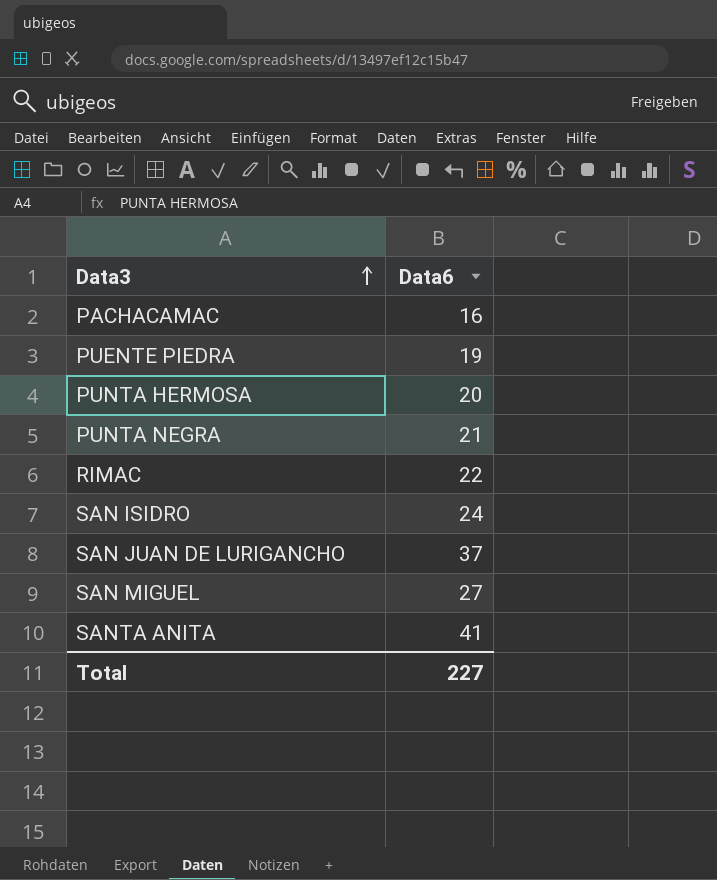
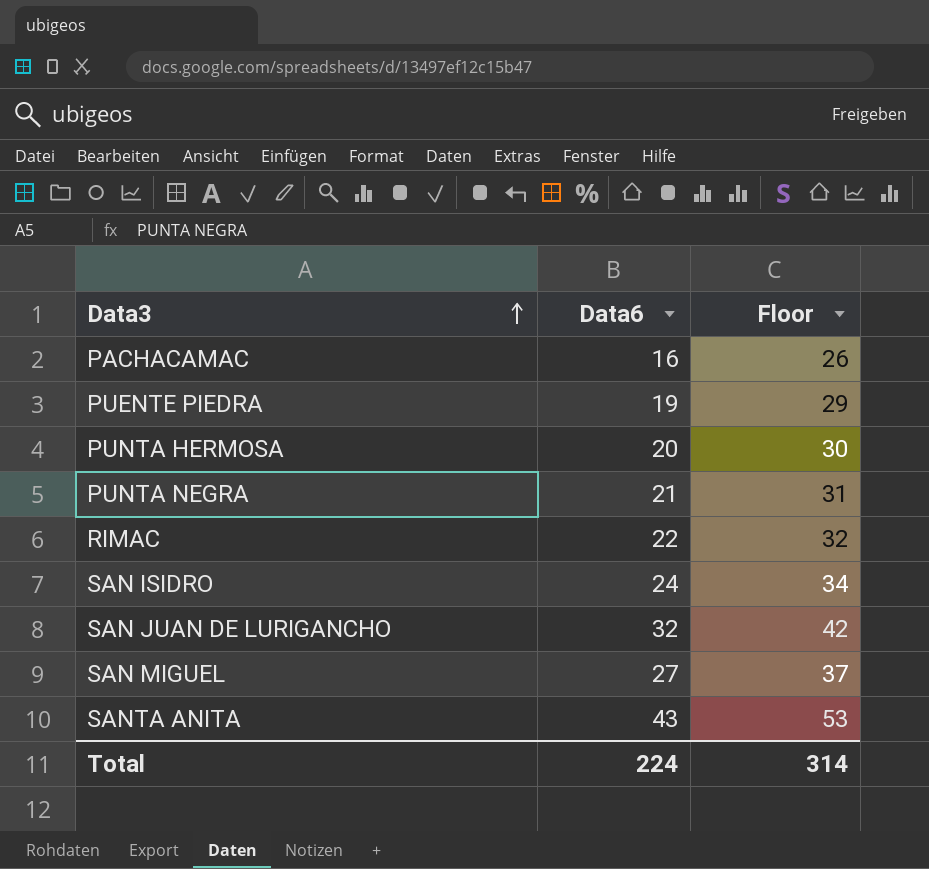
column Floor | formula: none -> [Data6] + 10
SAN JUAN DE LURIGANCHO | Data6: 37 -> 32
SANTA ANITA | Data6: 41 -> 43
Total | Data6: 227 -> 224

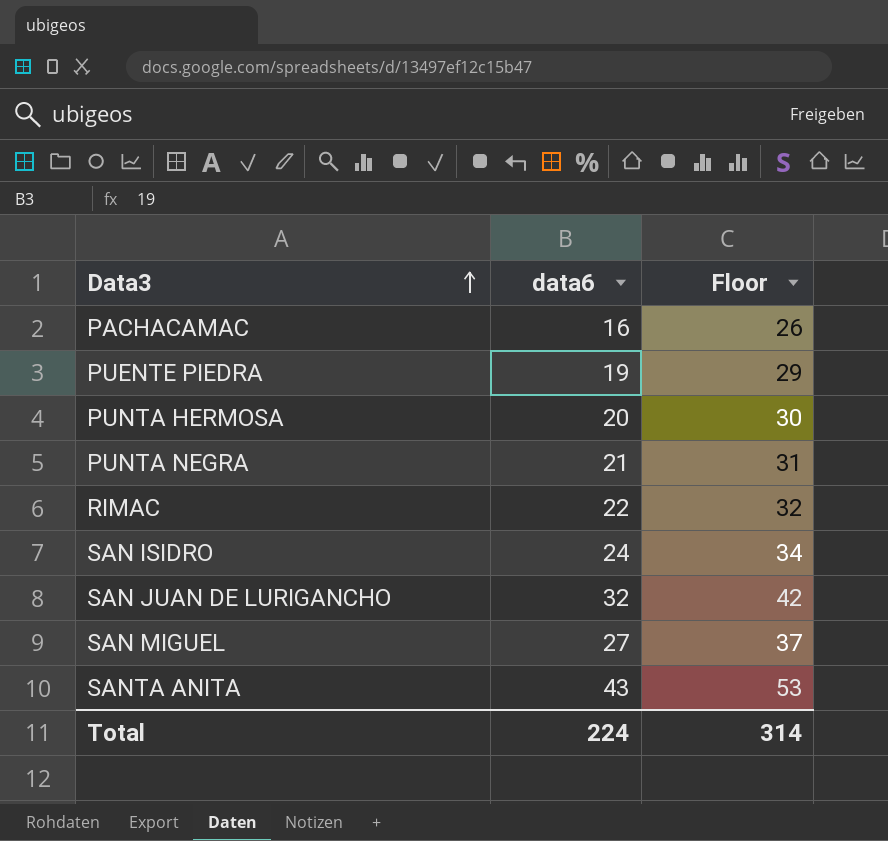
column name: Data6 -> data6

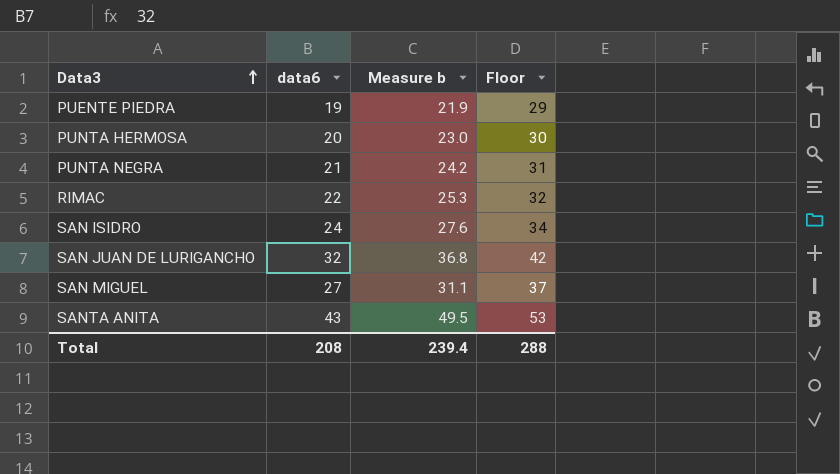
column Measure b | formula: none -> [data6] * 1.15
row PACHACAMAC: 16 | 26 -> none
Total | data6: 224 -> 208
Total | Floor: 314 -> 288

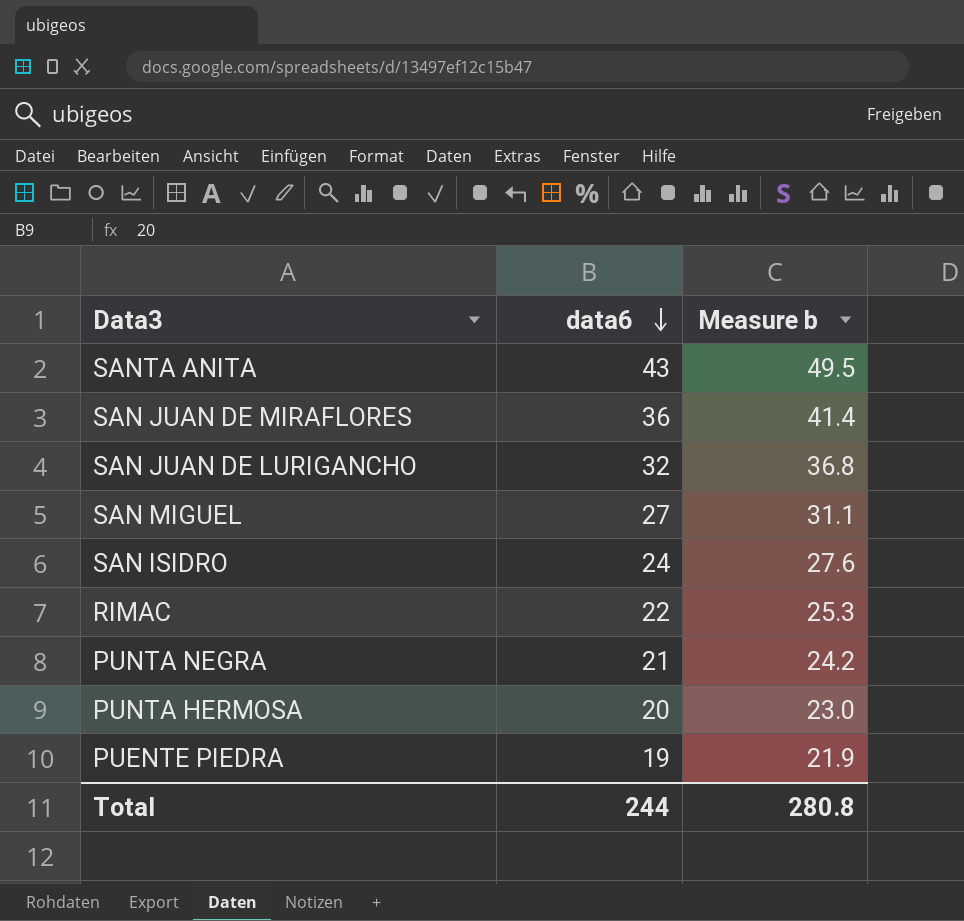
row order: Data3 ascending -> data6 descending
column Floor | formula: [data6] + 10 -> none
row SAN JUAN DE MIRAFLORES: none -> 36 | 41.4
Total | data6: 208 -> 244
Total | Measure b: 239.4 -> 280.8

